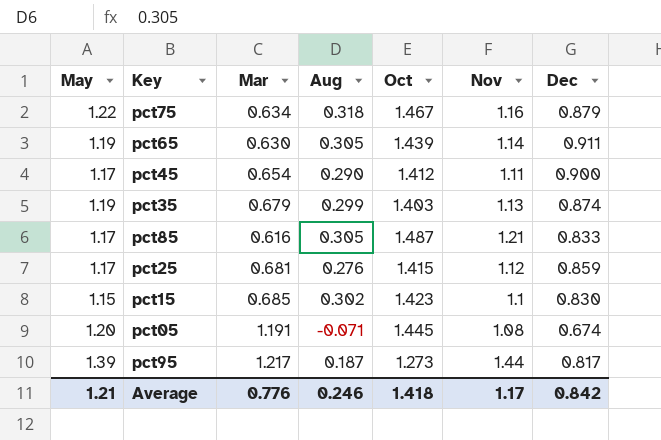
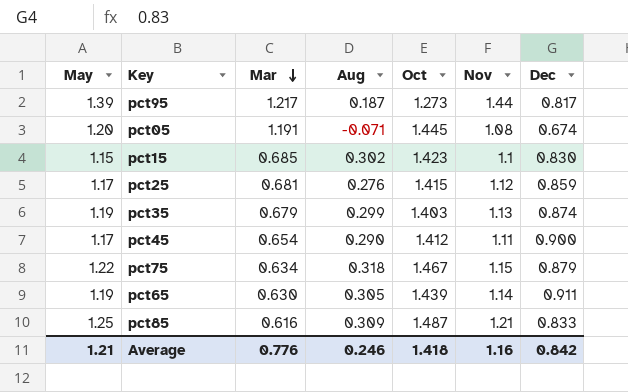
row order: none -> Mar descending
pct75 | Nov: 1.16 -> 1.15
pct85 | May: 1.17 -> 1.25
pct85 | Aug: 0.305 -> 0.309
Average | Nov: 1.17 -> 1.16

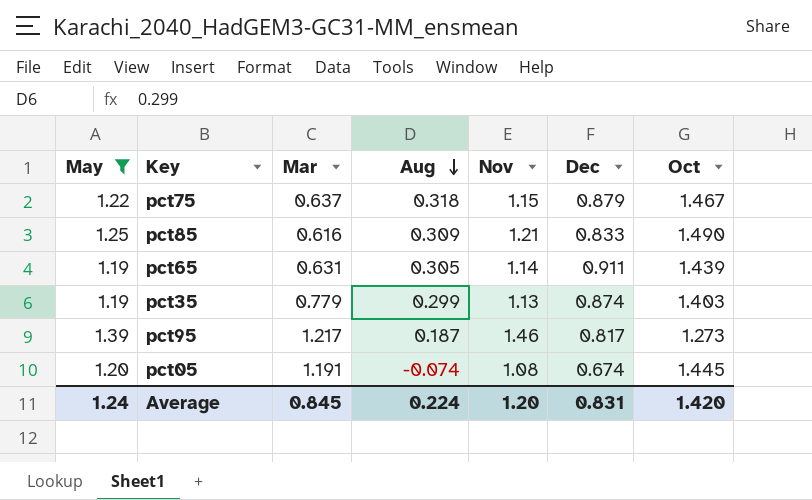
filter: none -> May >= 1.19
row order: Mar descending -> Aug descending
column Oct | position: 5 -> 7
pct75 | Mar: 0.634 -> 0.637
pct85 | Oct: 1.487 -> 1.490
pct65 | Mar: 0.630 -> 0.631
pct35 | Mar: 0.679 -> 0.779
pct95 | Nov: 1.44 -> 1.46
pct05 | Aug: -0.071 -> -0.074
Average | May: 1.21 -> 1.24
Average | Mar: 0.776 -> 0.845
Average | Aug: 0.246 -> 0.224
Average | Nov: 1.16 -> 1.20
Average | Dec: 0.842 -> 0.831
Average | Oct: 1.418 -> 1.420

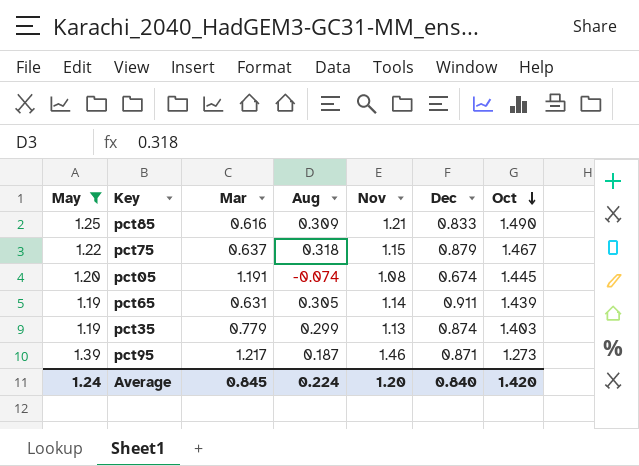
row order: Aug descending -> Oct descending
pct95 | Dec: 0.817 -> 0.871
Average | Dec: 0.831 -> 0.840

